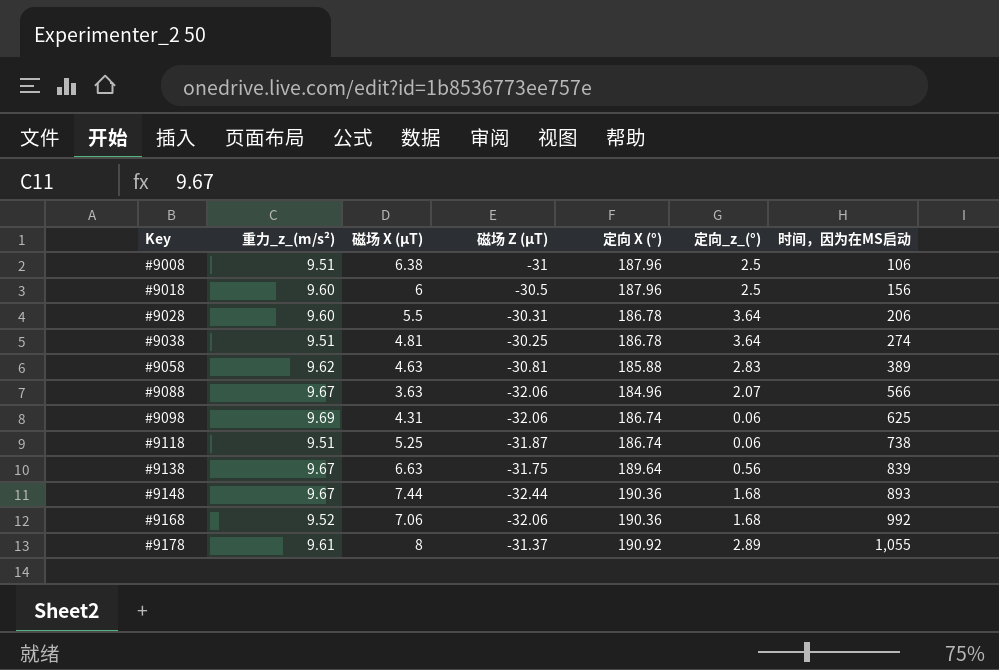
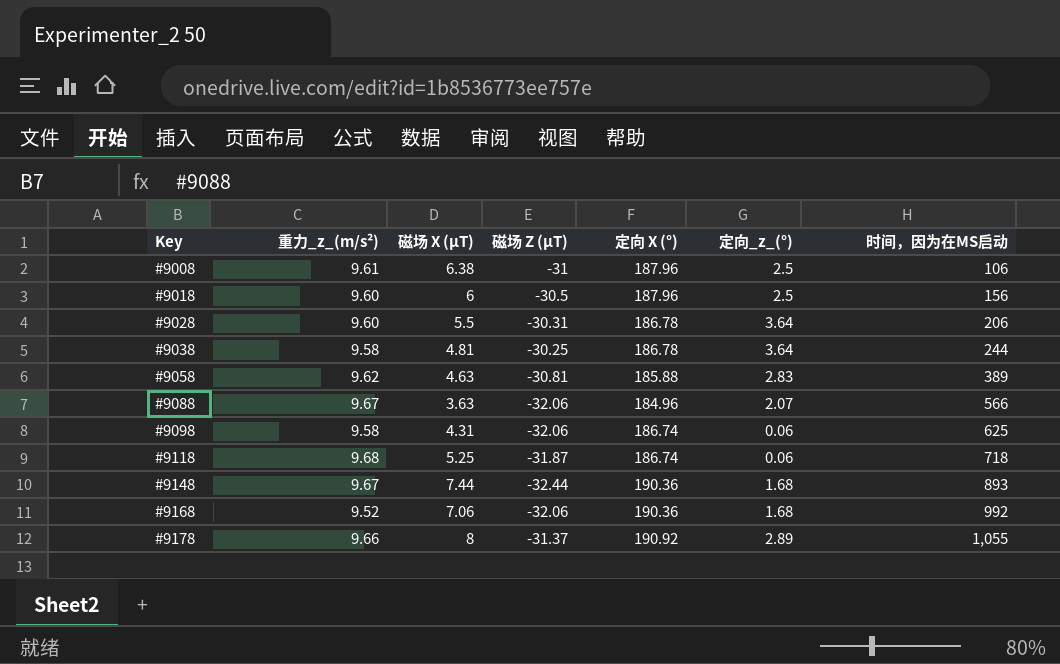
row #9138: 9.67 | 6.63 | -31.75 | 189.64 | 0.56 | 839 -> none
#9008 | 重力_z_(m/s²): 9.51 -> 9.61
#9038 | 重力_z_(m/s²): 9.51 -> 9.58
#9038 | 时间，因为在MS启动: 274 -> 244
#9098 | 重力_z_(m/s²): 9.69 -> 9.58
#9118 | 重力_z_(m/s²): 9.51 -> 9.68
#9118 | 时间，因为在MS启动: 738 -> 718
#9178 | 重力_z_(m/s²): 9.61 -> 9.66

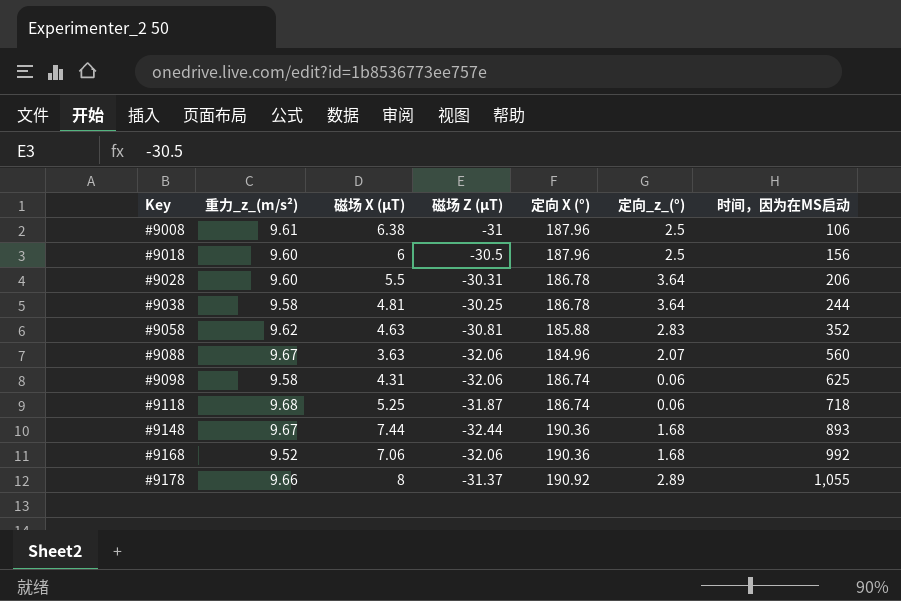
#9058 | 时间，因为在MS启动: 389 -> 352
#9088 | 时间，因为在MS启动: 566 -> 560

